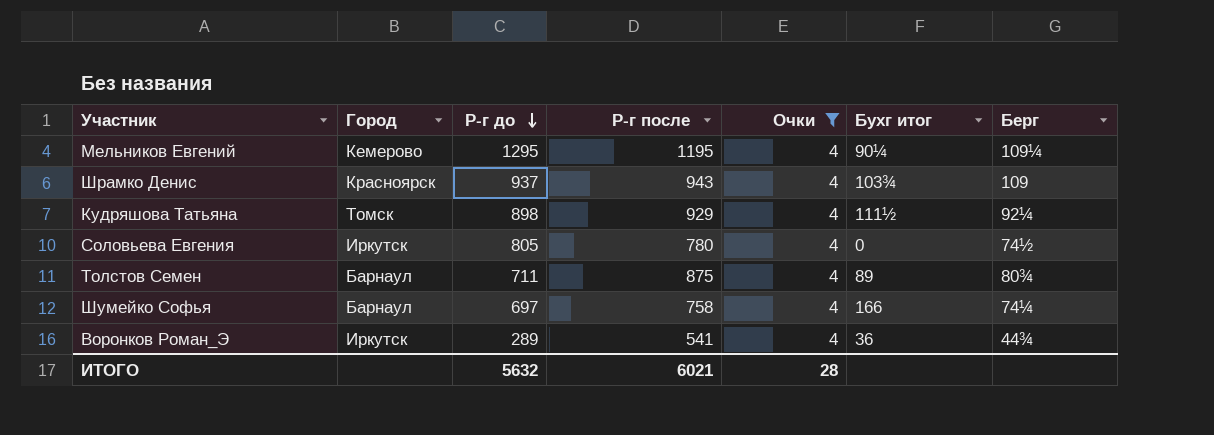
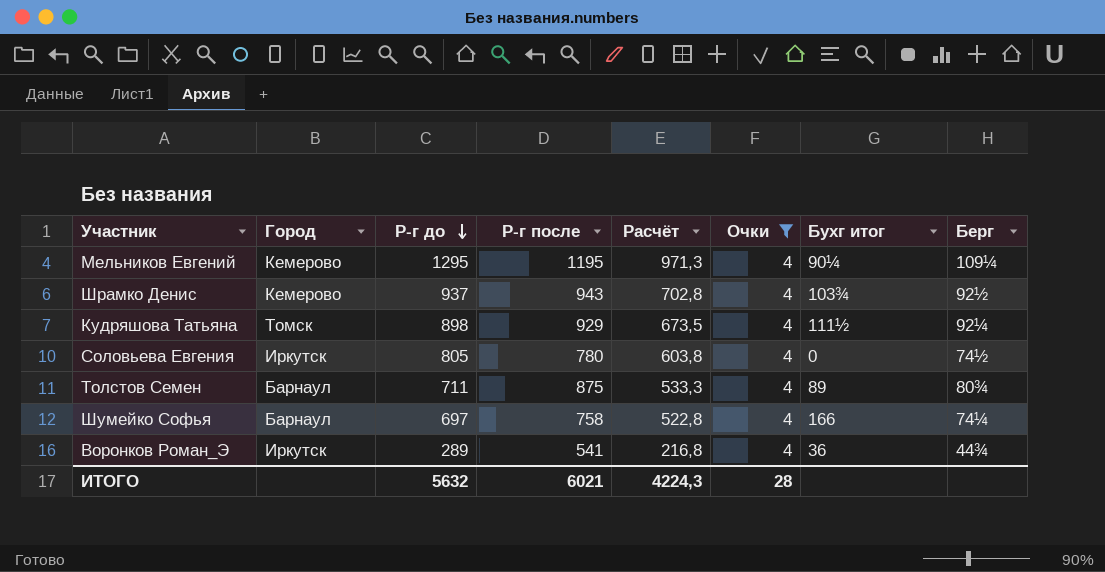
column Расчёт | formula: none -> [Р-г до] * 0,75
Шрамко Денис | Город: Красноярск -> Кемерово
Шрамко Денис | Берг: 109 -> 92½

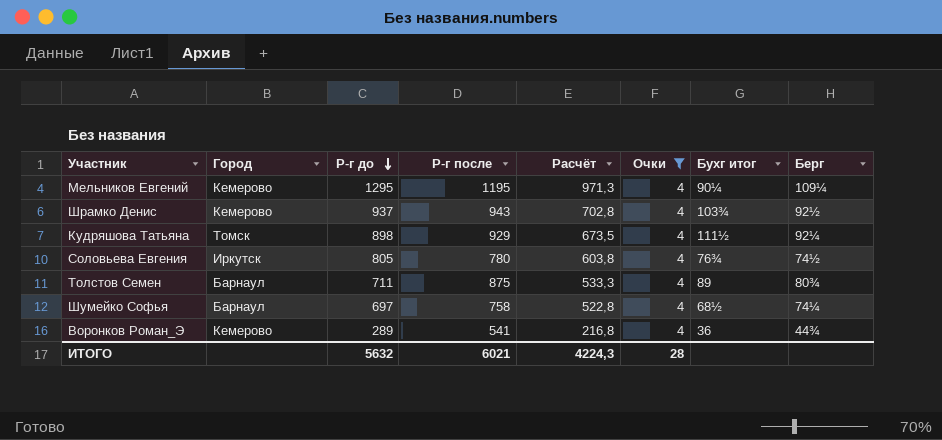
Соловьева Евгения | Бухг итог: 0 -> 76¾
Шумейко Софья | Бухг итог: 166 -> 68½
Воронков Роман_Э | Город: Иркутск -> Кемерово

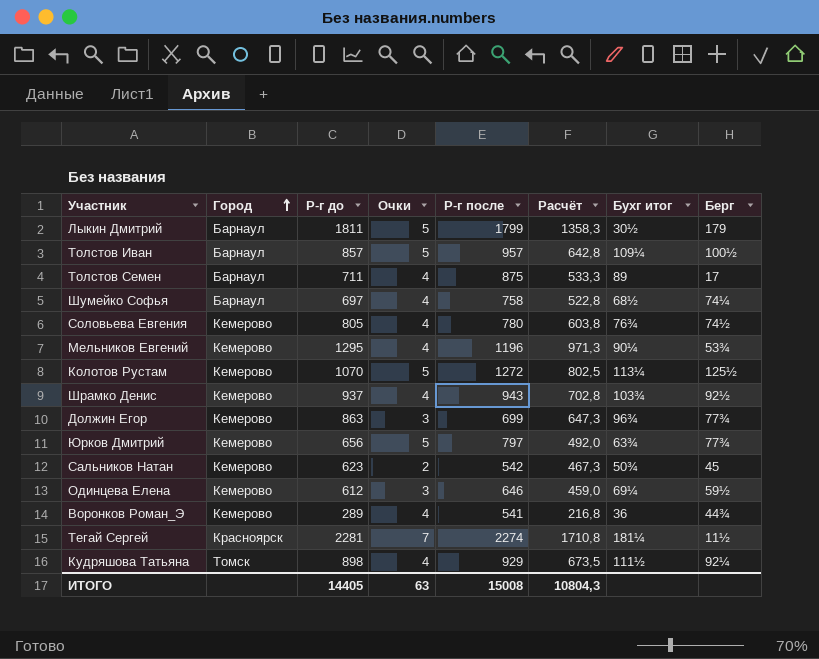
filter: Очки = 4 -> none
row order: Р-г до descending -> Город ascending
column Очки | position: 6 -> 4
Толстов Семен | Берг: 80¾ -> 17
Соловьева Евгения | Город: Иркутск -> Кемерово
Мельников Евгений | Р-г после: 1195 -> 1196
Мельников Евгений | Берг: 109¼ -> 53¾
ИТОГО | Р-г до: 5632 -> 14405
ИТОГО | Очки: 28 -> 63
ИТОГО | Р-г после: 6021 -> 15008
ИТОГО | Расчёт: 4224,3 -> 10804,3

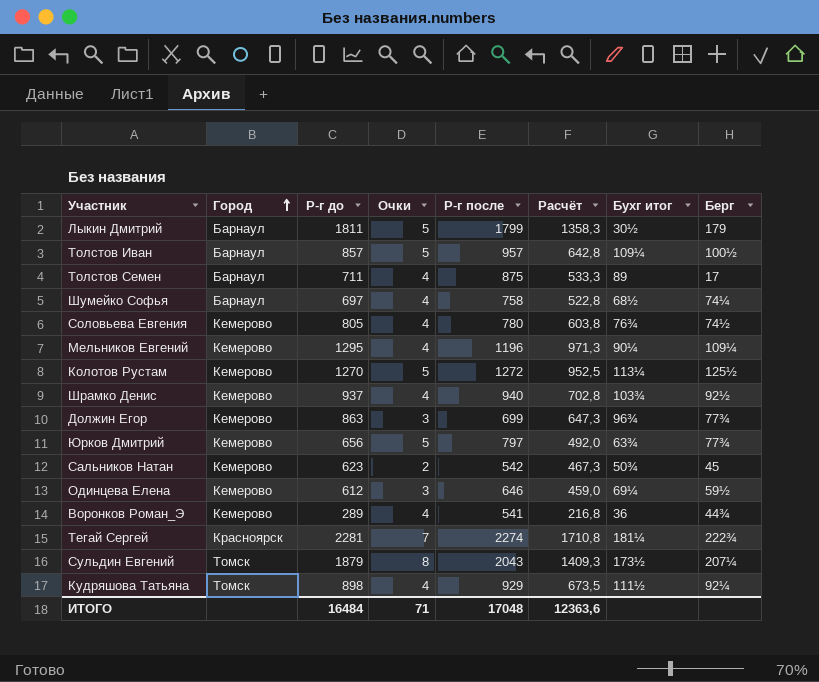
Мельников Евгений | Берг: 53¾ -> 109¼
Колотов Рустам | Р-г до: 1070 -> 1270
Колотов Рустам | Расчёт: 802,5 -> 952,5
Шрамко Денис | Р-г после: 943 -> 940
Тегай Сергей | Берг: 11½ -> 222¾
row Сульдин Евгений: none -> Томск | 1879 | 8 | 2043 | 1409,3 | 173½ | 207¼
ИТОГО | Р-г до: 14405 -> 16484
ИТОГО | Очки: 63 -> 71
ИТОГО | Р-г после: 15008 -> 17048
ИТОГО | Расчёт: 10804,3 -> 12363,6

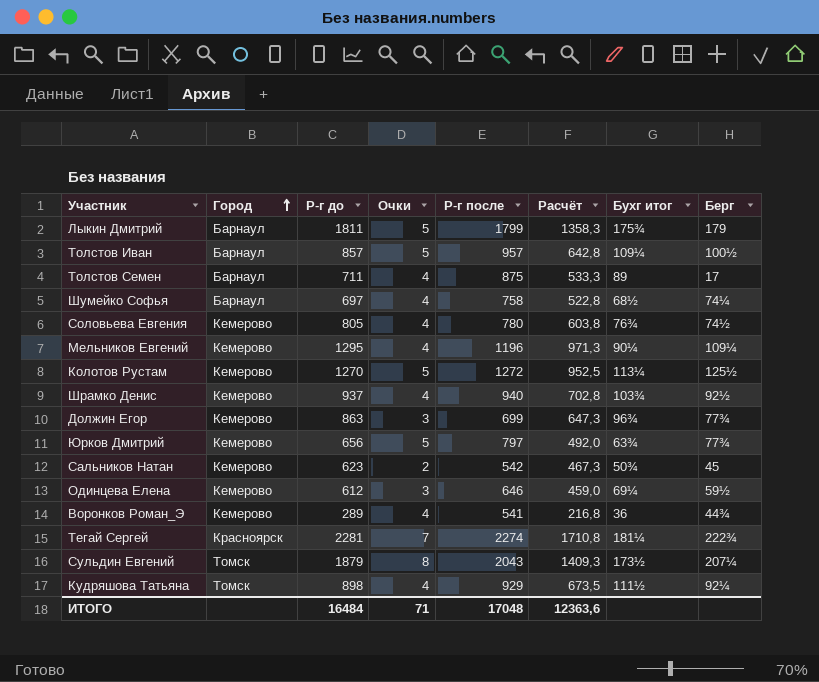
Лыкин Дмитрий | Бухг итог: 30½ -> 175¾

